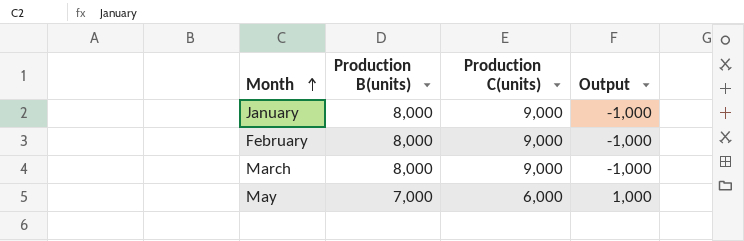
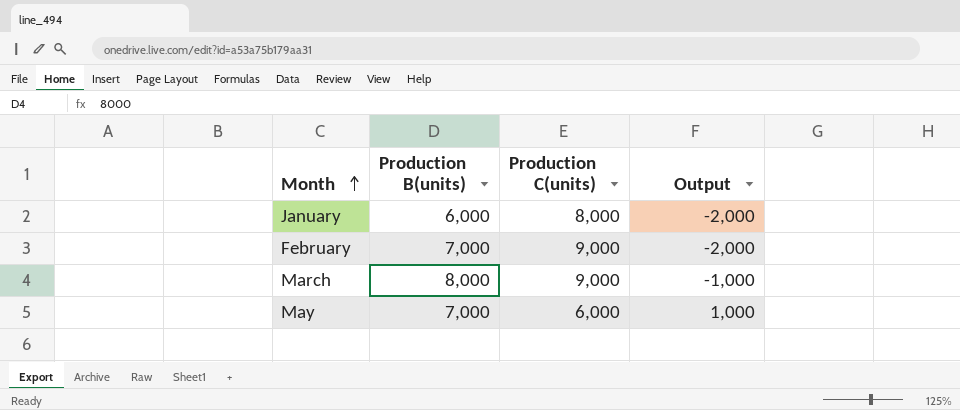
January | Production B(units): 8,000 -> 6,000
January | Production C(units): 9,000 -> 8,000
January | Output: -1,000 -> -2,000
February | Production B(units): 8,000 -> 7,000
February | Output: -1,000 -> -2,000

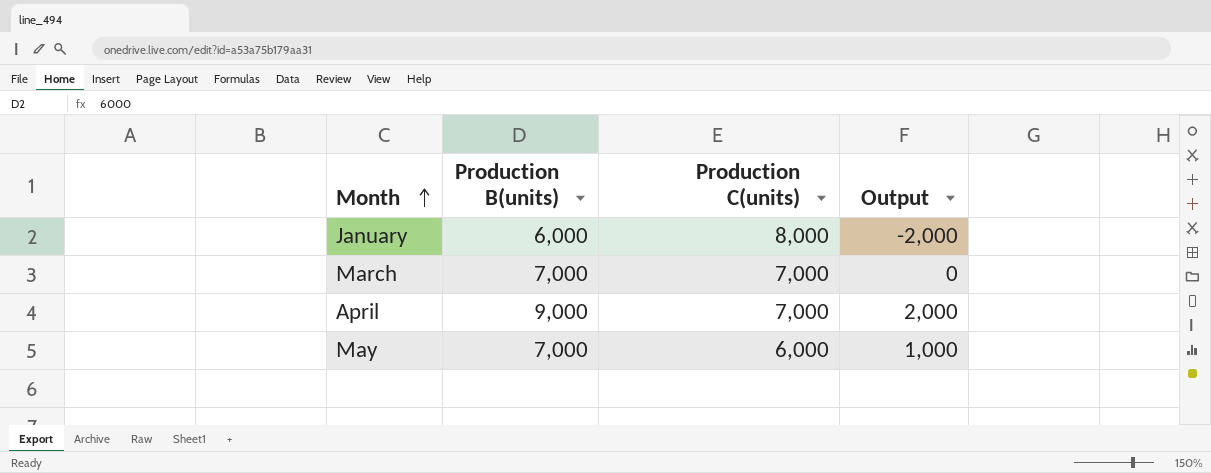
row February: 7,000 | 9,000 | -2,000 -> none
March | Production B(units): 8,000 -> 7,000
March | Production C(units): 9,000 -> 7,000
March | Output: -1,000 -> 0
row April: none -> 9,000 | 7,000 | 2,000

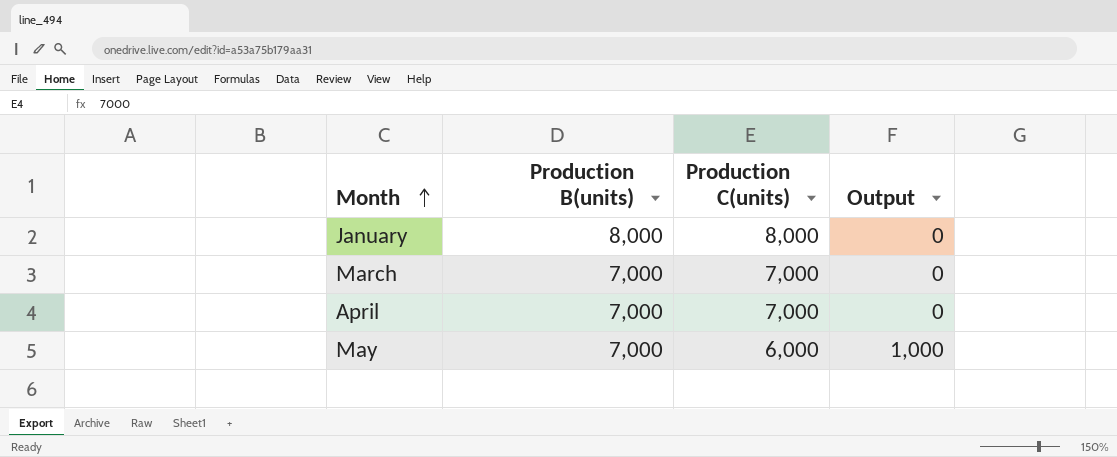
January | Production B(units): 6,000 -> 8,000
January | Output: -2,000 -> 0
April | Production B(units): 9,000 -> 7,000
April | Output: 2,000 -> 0

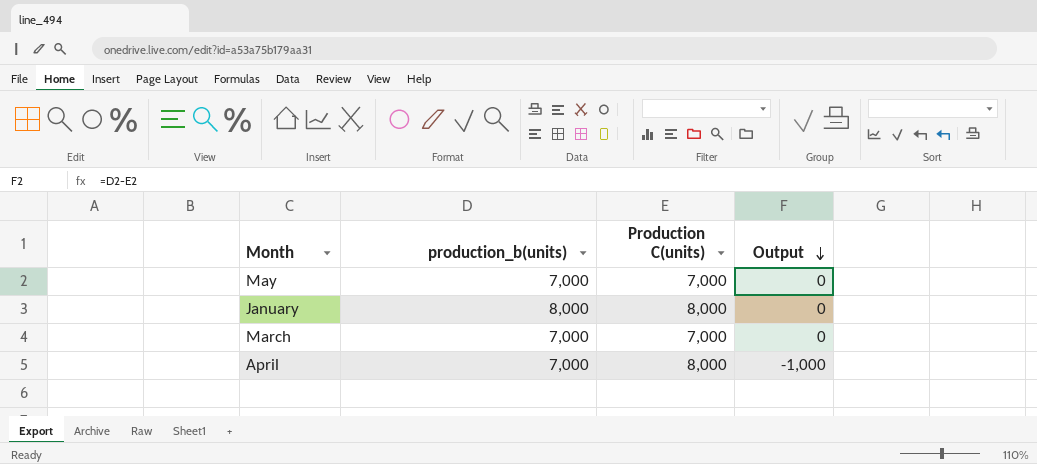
row order: Month ascending -> Output descending
column name: Production B(units) -> production_b(units)
May | Production C(units): 6,000 -> 7,000
May | Output: 1,000 -> 0
April | Production C(units): 7,000 -> 8,000
April | Output: 0 -> -1,000

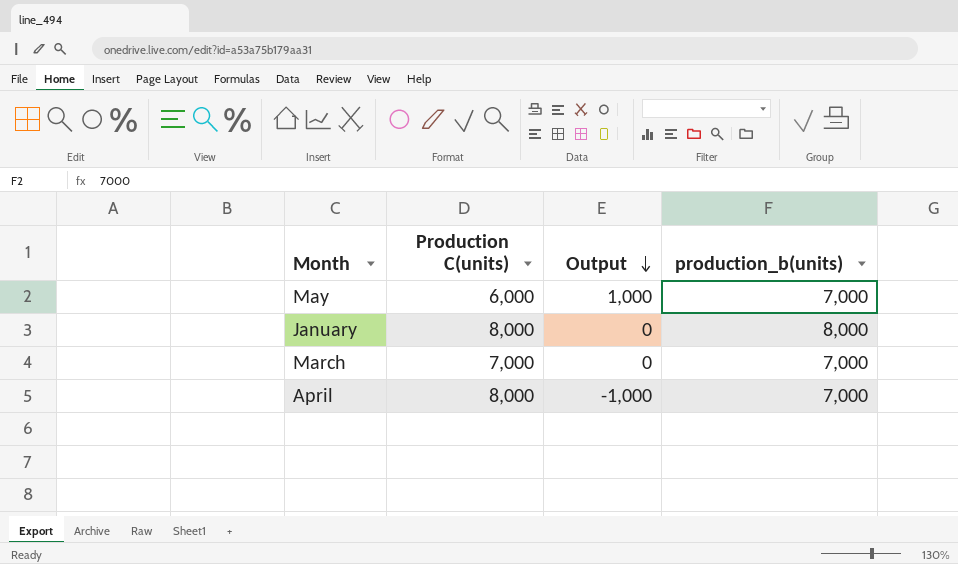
column production_b(units) | position: 2 -> 4
May | Production C(units): 7,000 -> 6,000
May | Output: 0 -> 1,000

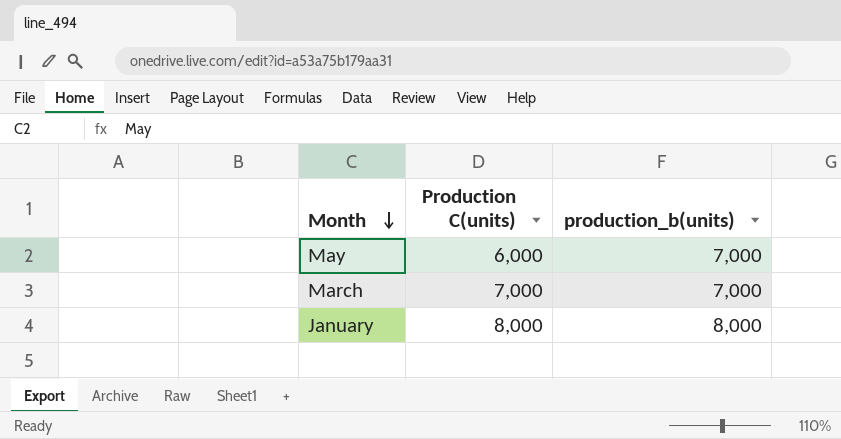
row order: Output descending -> Month descending
column Output | formula: [production_b(units)] - [Production C(units)] -> none
row April: 8,000 | -1,000 | 7,000 -> none

